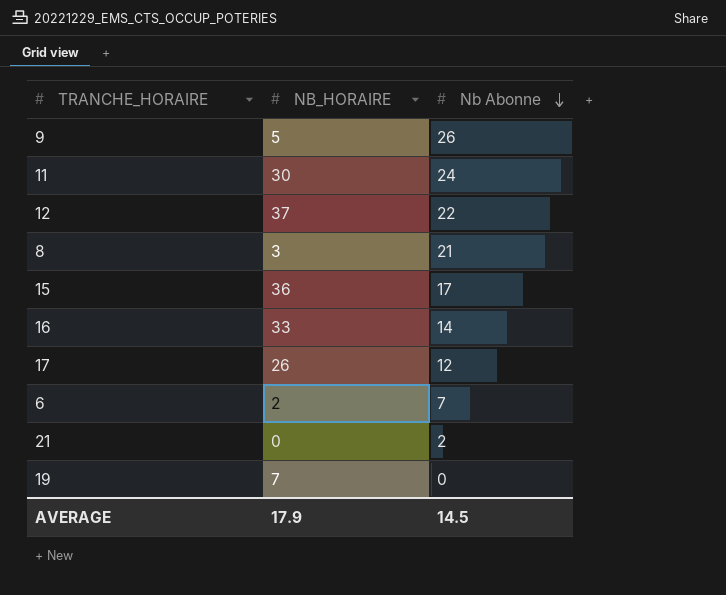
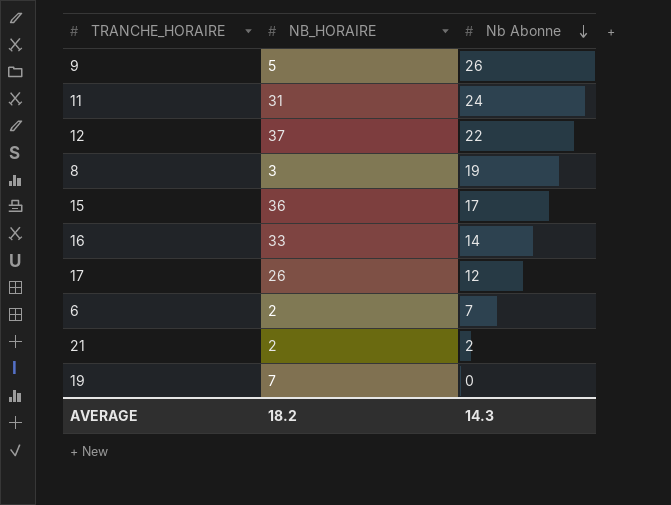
11 | NB_HORAIRE: 30 -> 31
8 | Nb Abonne: 21 -> 19
21 | NB_HORAIRE: 0 -> 2
AVERAGE | NB_HORAIRE: 17.9 -> 18.2
AVERAGE | Nb Abonne: 14.5 -> 14.3

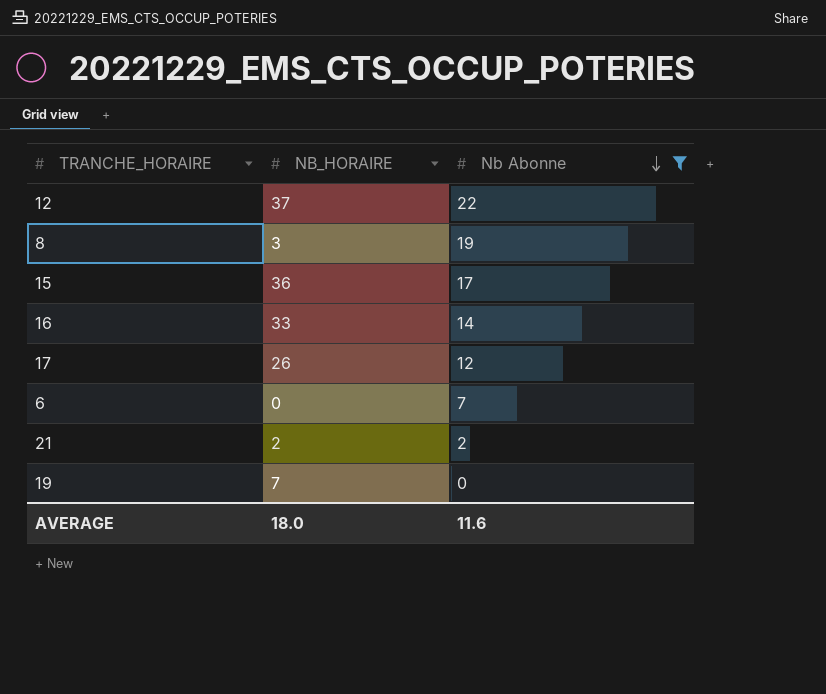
filter: none -> Nb Abonne <= 22
6 | NB_HORAIRE: 2 -> 0
AVERAGE | NB_HORAIRE: 18.2 -> 18.0
AVERAGE | Nb Abonne: 14.3 -> 11.6

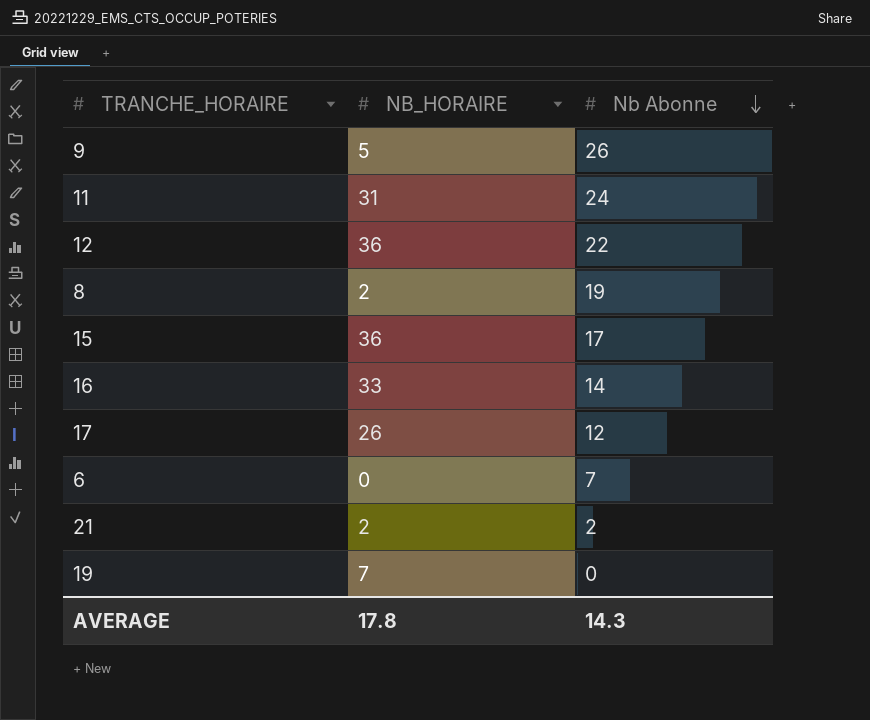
filter: Nb Abonne <= 22 -> none
12 | NB_HORAIRE: 37 -> 36
8 | NB_HORAIRE: 3 -> 2
AVERAGE | NB_HORAIRE: 18.0 -> 17.8
AVERAGE | Nb Abonne: 11.6 -> 14.3

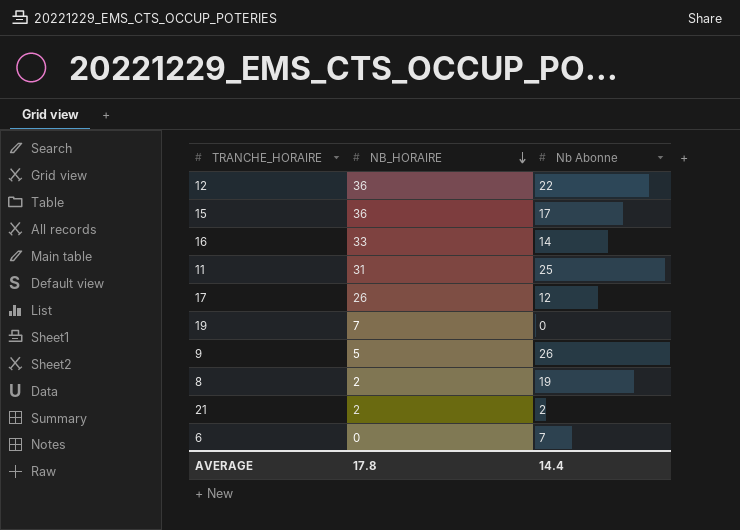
row order: Nb Abonne descending -> NB_HORAIRE descending
11 | Nb Abonne: 24 -> 25
AVERAGE | Nb Abonne: 14.3 -> 14.4

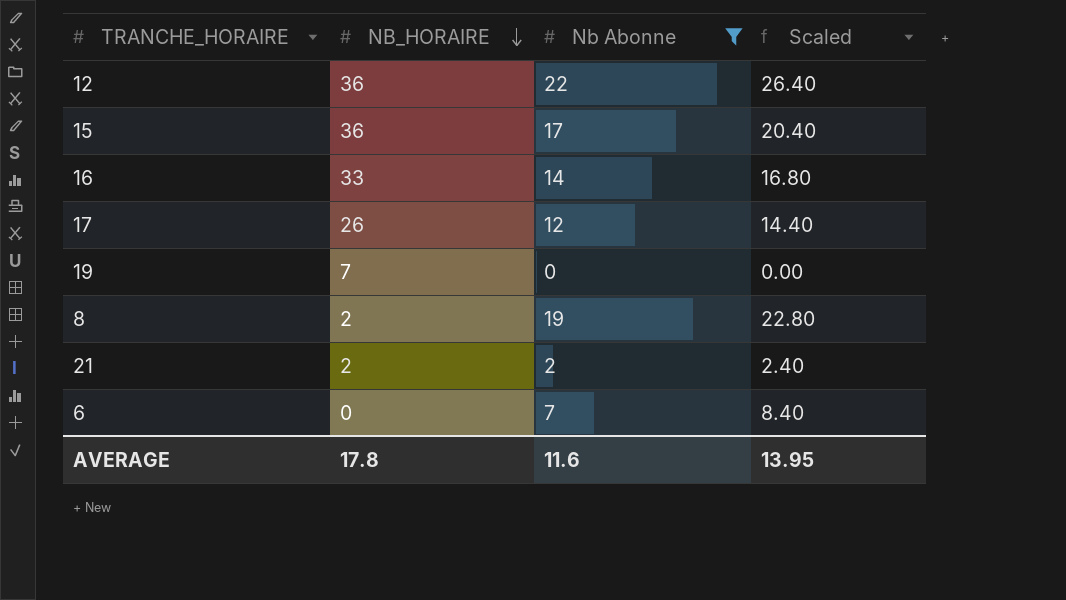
filter: none -> Nb Abonne <= 22
column Scaled | formula: none -> [Nb Abonne] * 1.2
AVERAGE | Nb Abonne: 14.4 -> 11.6

